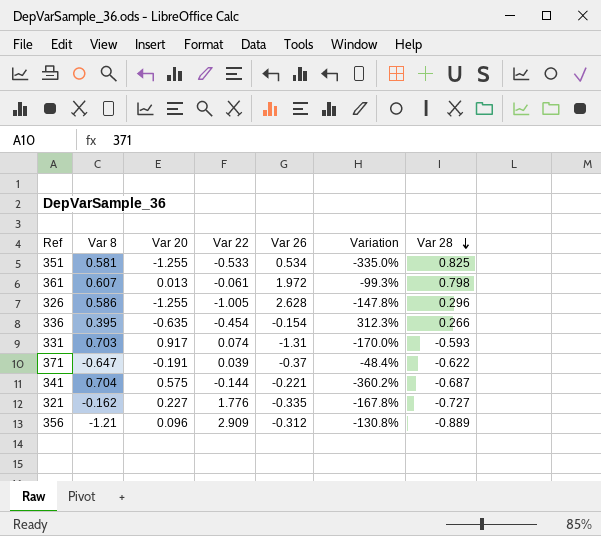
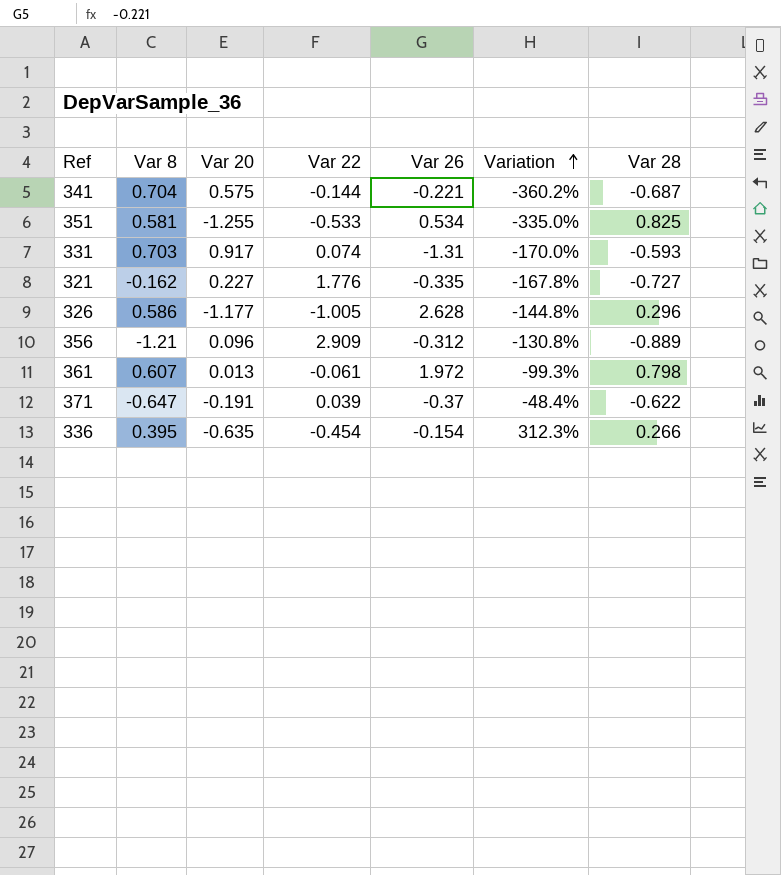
row order: Var 28 descending -> Variation ascending
326 | Var 20: -1.255 -> -1.177
326 | Variation: -147.8% -> -144.8%

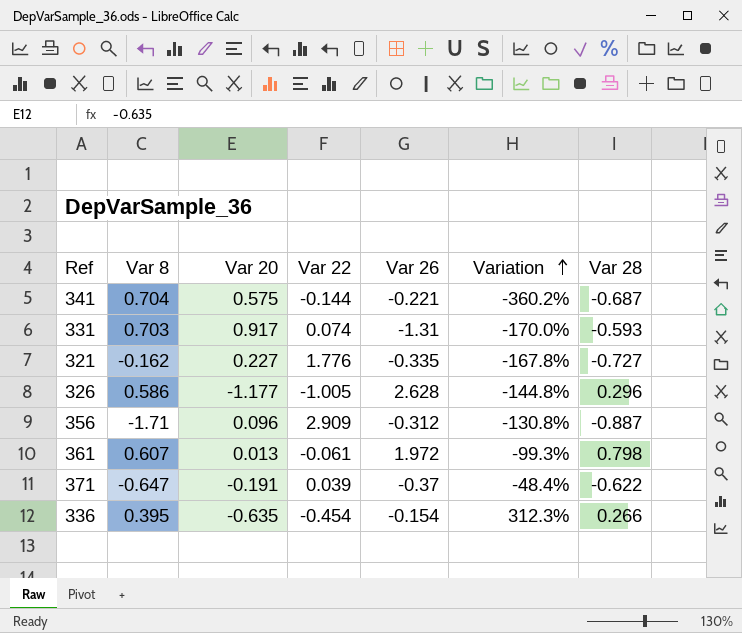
row 351: 0.581 | -1.255 | -0.533 | 0.534 | -335.0% | 0.825 -> none
356 | Var 8: -1.21 -> -1.71
356 | Var 28: -0.889 -> -0.887

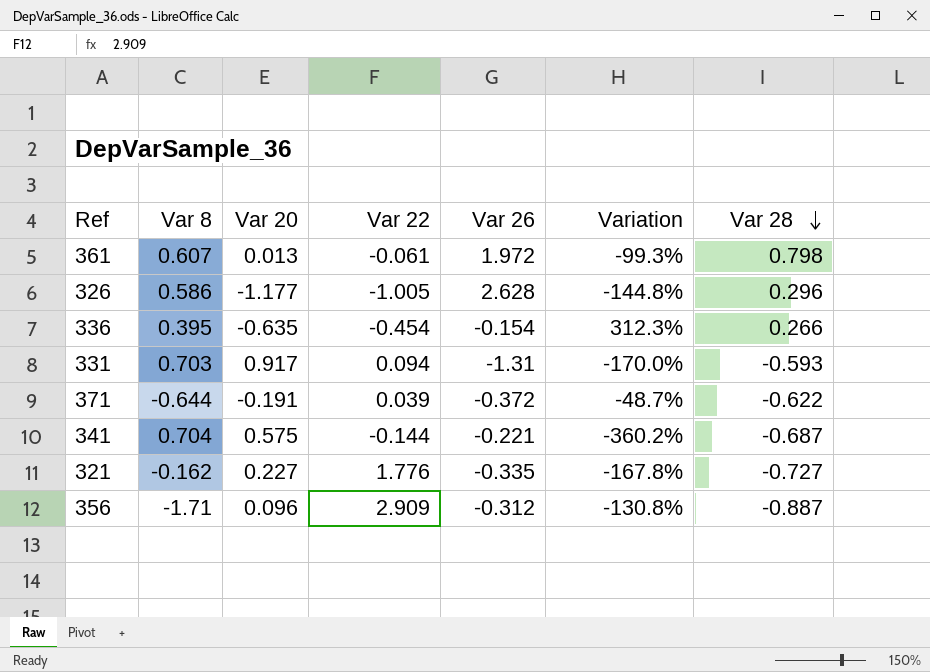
row order: Variation ascending -> Var 28 descending
331 | Var 22: 0.074 -> 0.094
371 | Var 8: -0.647 -> -0.644
371 | Var 26: -0.37 -> -0.372
371 | Variation: -48.4% -> -48.7%

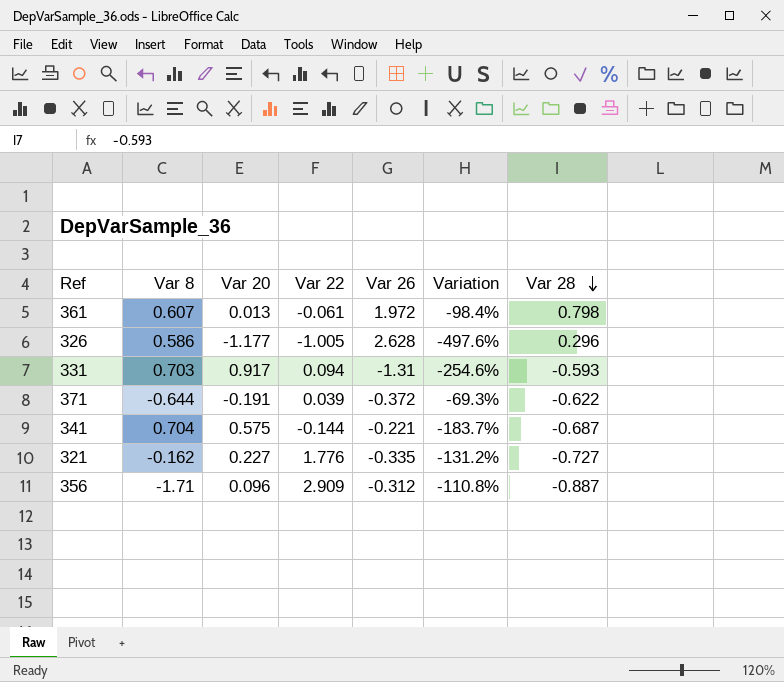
column Variation | formula: ([Var 20] - [Var 26]) / [Var 26] -> ([Var 20] - [Var 28]) / [Var 28]
row 336: 0.395 | -0.635 | -0.454 | -0.154 | 312.3% | 0.266 -> none

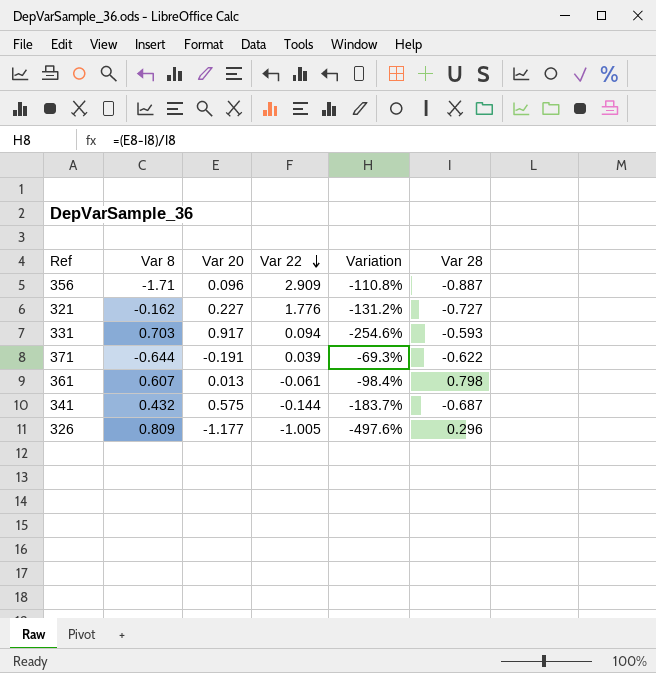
row order: Var 28 descending -> Var 22 descending
column Var 26 | position: 5 -> none
341 | Var 8: 0.704 -> 0.432
326 | Var 8: 0.586 -> 0.809

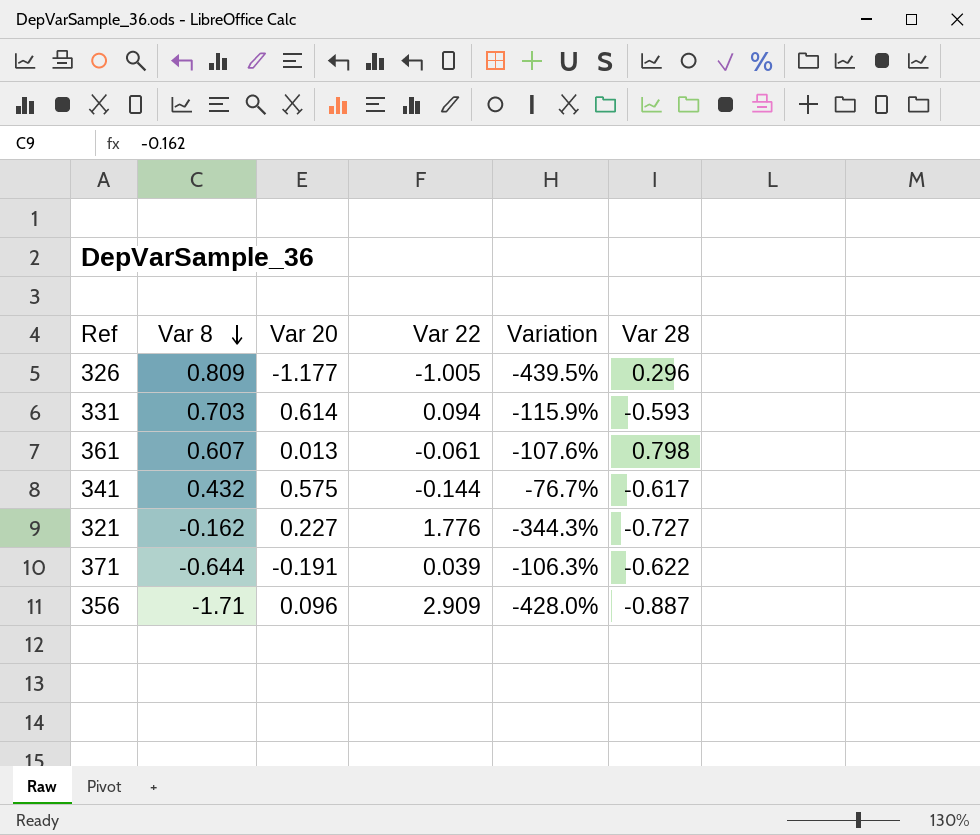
row order: Var 22 descending -> Var 8 descending
column Variation | formula: ([Var 20] - [Var 28]) / [Var 28] -> ([Var 22] - [Var 28]) / [Var 28]
331 | Var 20: 0.917 -> 0.614
341 | Var 28: -0.687 -> -0.617

